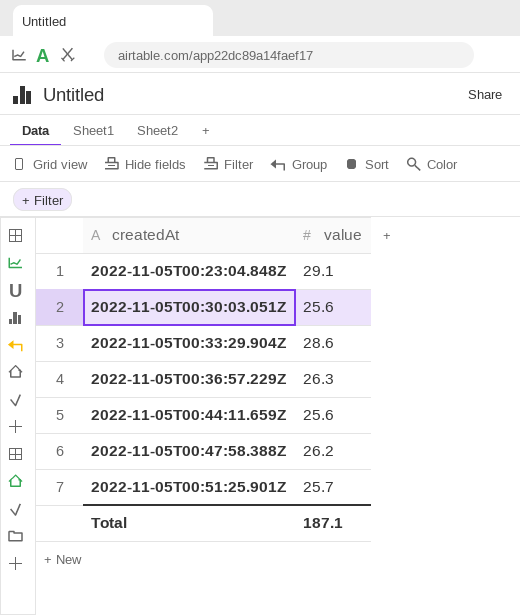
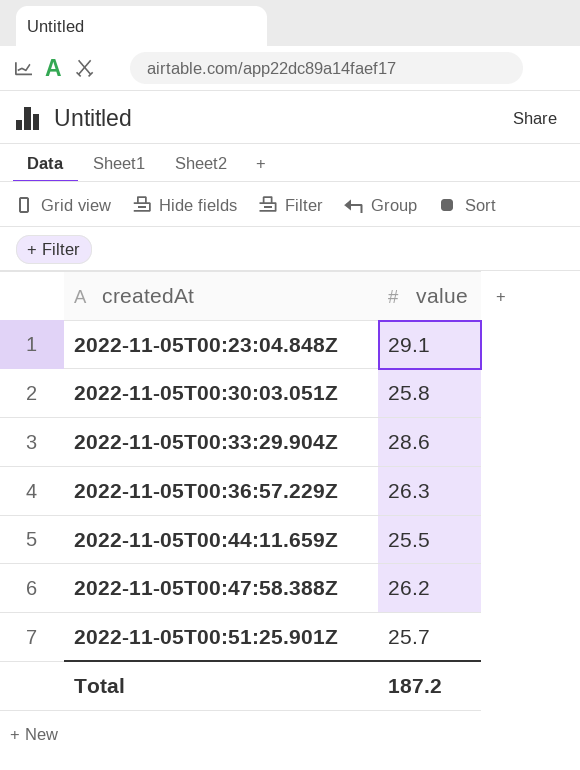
2022-11-05T00:30:03.051Z | value: 25.6 -> 25.8
2022-11-05T00:44:11.659Z | value: 25.6 -> 25.5
Total | value: 187.1 -> 187.2

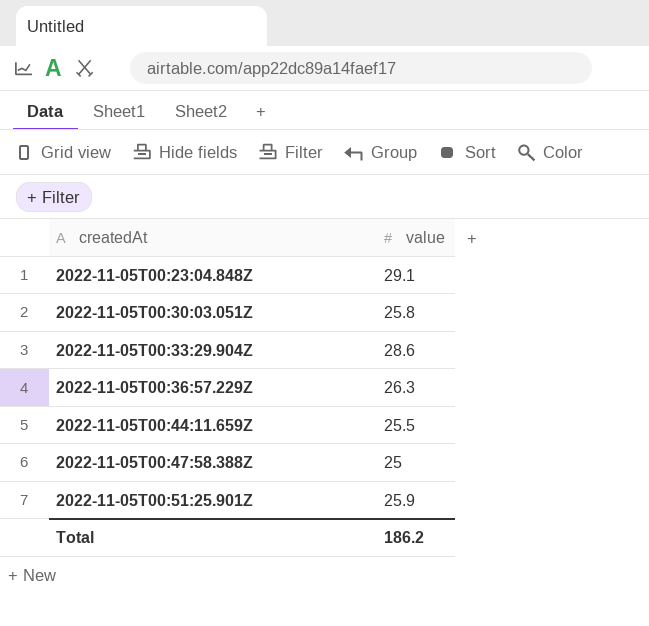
2022-11-05T00:47:58.388Z | value: 26.2 -> 25
2022-11-05T00:51:25.901Z | value: 25.7 -> 25.9
Total | value: 187.2 -> 186.2

